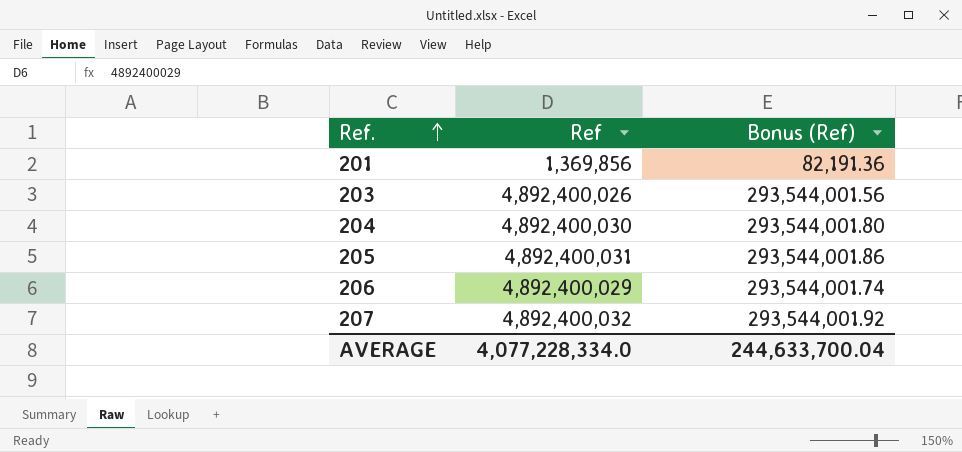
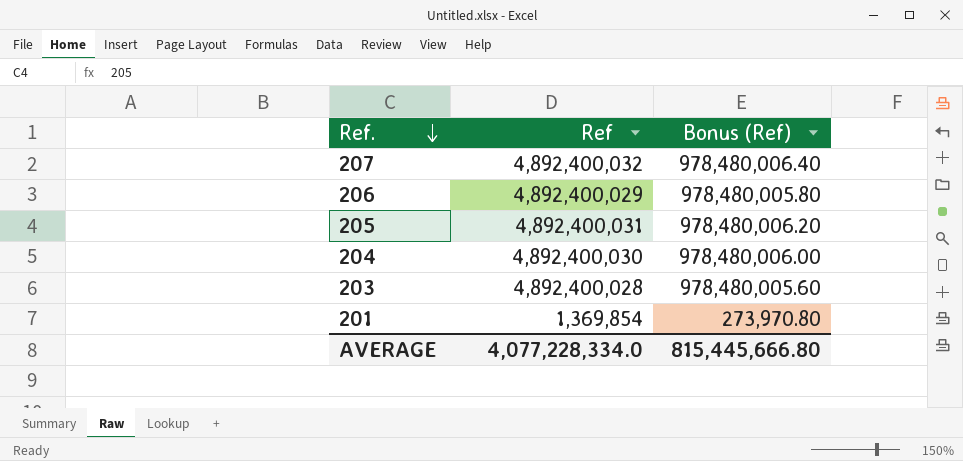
row order: Ref. ascending -> Ref. descending
column Bonus (Ref) | formula: [Ref] * 0.06 -> [Ref] * 0.2
203 | Ref: 4,892,400,026 -> 4,892,400,028
201 | Ref: 1,369,856 -> 1,369,854
AVERAGE | Bonus (Ref): 244,633,700.04 -> 815,445,666.80

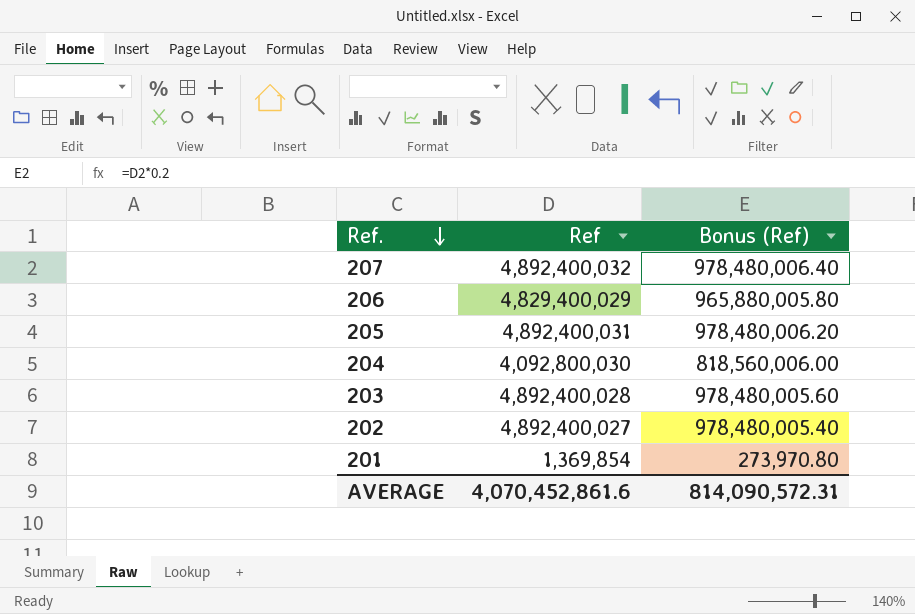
206 | Ref: 4,892,400,029 -> 4,829,400,029
206 | Bonus (Ref): 978,480,005.80 -> 965,880,005.80
204 | Ref: 4,892,400,030 -> 4,092,800,030
204 | Bonus (Ref): 978,480,006.00 -> 818,560,006.00
row 202: none -> 4,892,400,027 | 978,480,005.40
AVERAGE | Ref: 4,077,228,334.0 -> 4,070,452,861.6
AVERAGE | Bonus (Ref): 815,445,666.80 -> 814,090,572.31

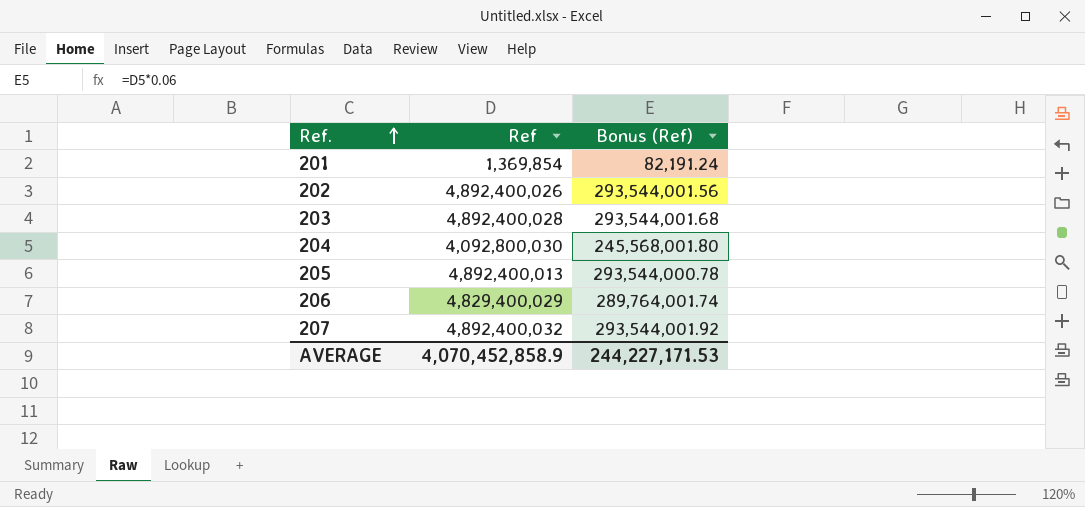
row order: Ref. descending -> Ref. ascending
column Bonus (Ref) | formula: [Ref] * 0.2 -> [Ref] * 0.06
202 | Ref: 4,892,400,027 -> 4,892,400,026
205 | Ref: 4,892,400,031 -> 4,892,400,013
AVERAGE | Ref: 4,070,452,861.6 -> 4,070,452,858.9
AVERAGE | Bonus (Ref): 814,090,572.31 -> 244,227,171.53

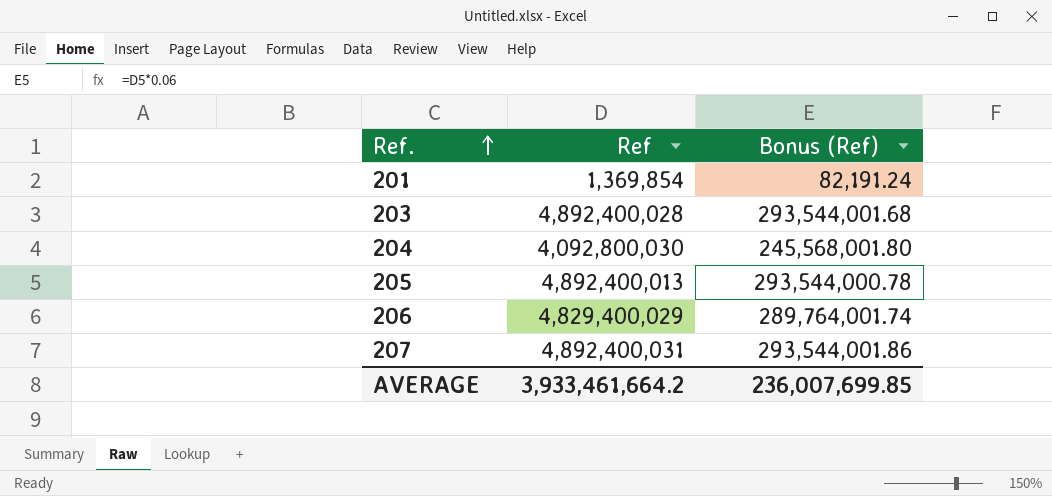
row 202: 4,892,400,026 | 293,544,001.56 -> none
207 | Ref: 4,892,400,032 -> 4,892,400,031
207 | Bonus (Ref): 293,544,001.92 -> 293,544,001.86
AVERAGE | Ref: 4,070,452,858.9 -> 3,933,461,664.2
AVERAGE | Bonus (Ref): 244,227,171.53 -> 236,007,699.85

